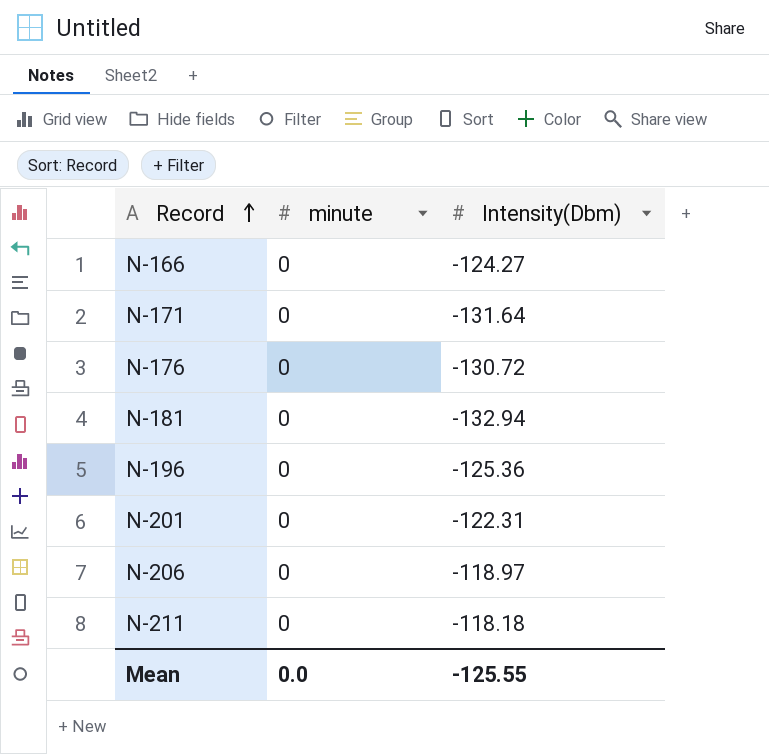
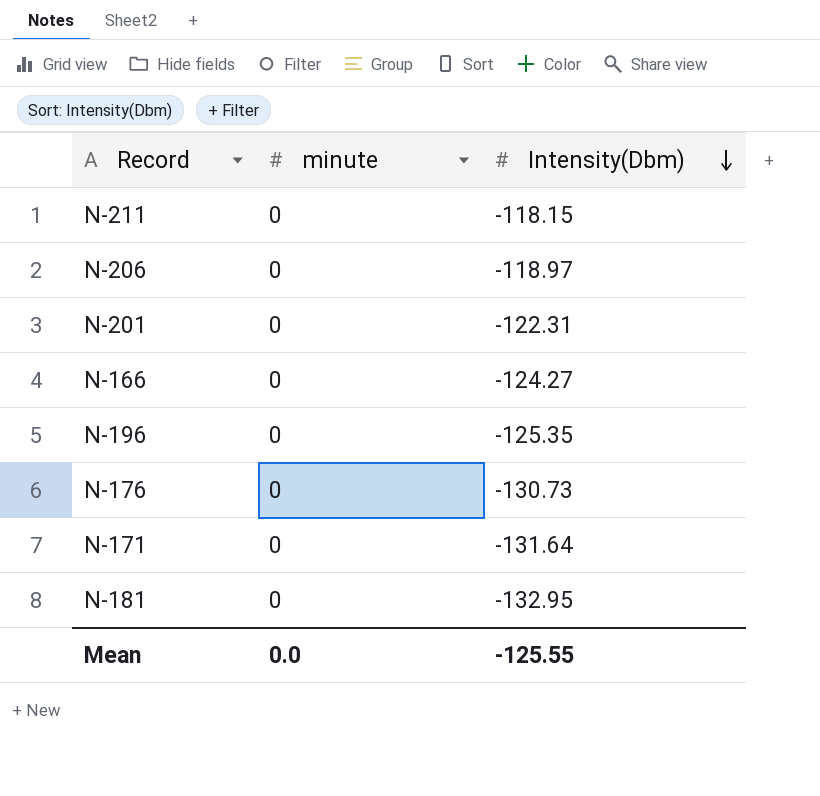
row order: Record ascending -> Intensity(Dbm) descending
N-211 | Intensity(Dbm): -118.18 -> -118.15
N-196 | Intensity(Dbm): -125.36 -> -125.35
N-176 | Intensity(Dbm): -130.72 -> -130.73
N-181 | Intensity(Dbm): -132.94 -> -132.95

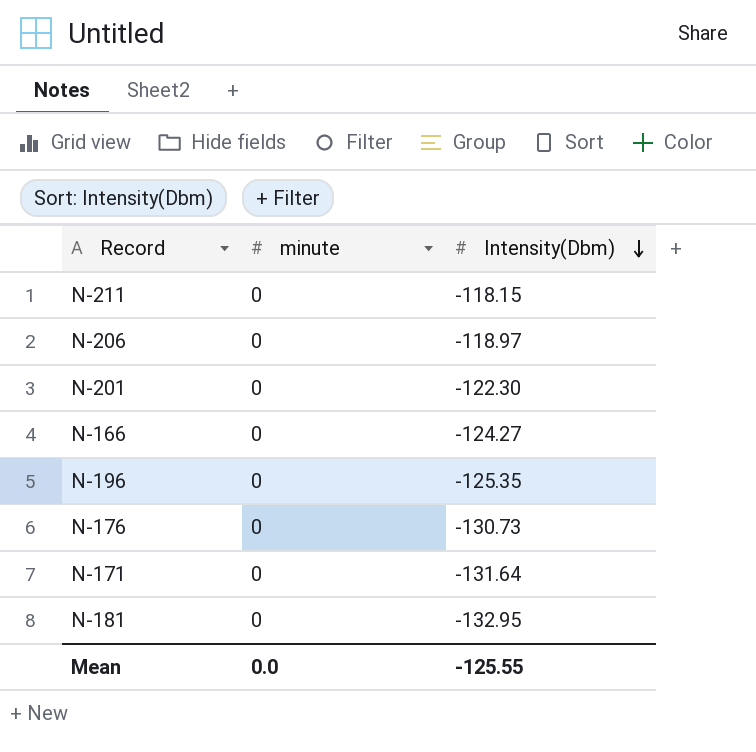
N-201 | Intensity(Dbm): -122.31 -> -122.30

